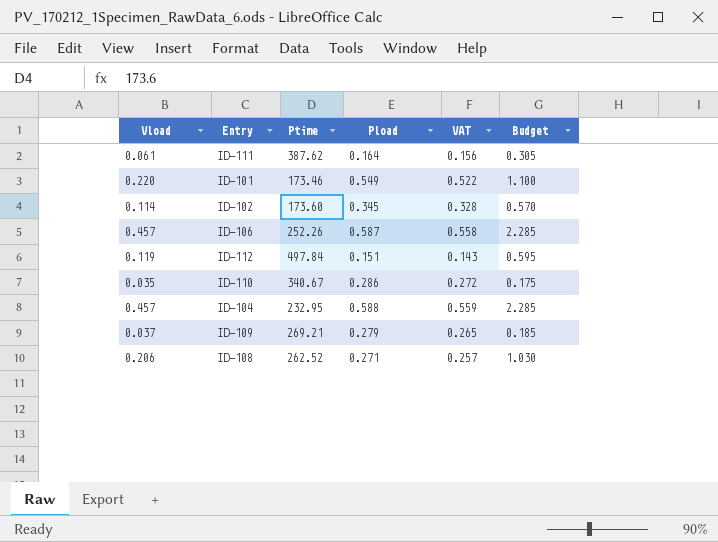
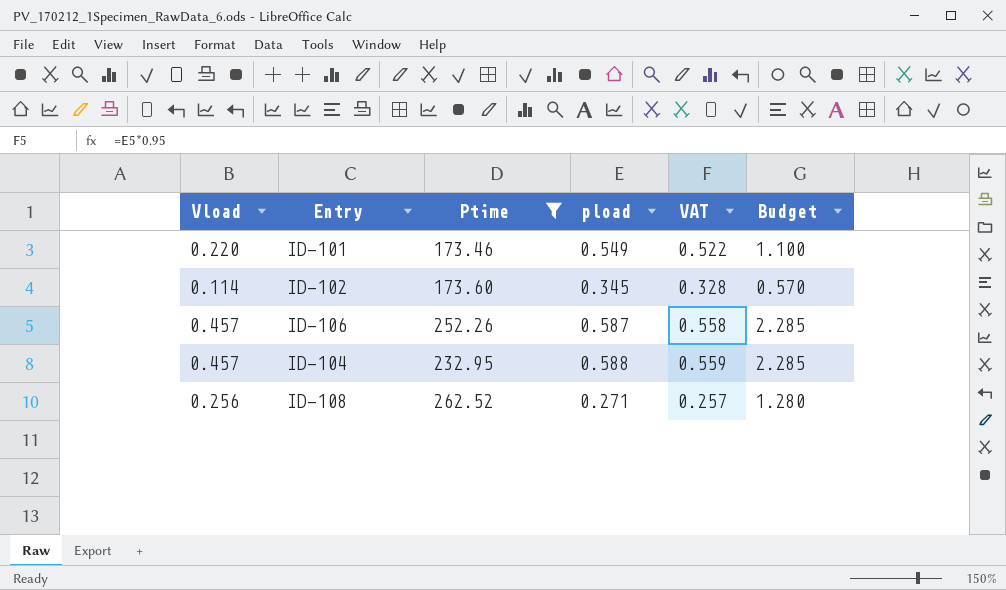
filter: none -> Ptime <= 262.52
column name: Pload -> pload
ID-108 | Vload: 0.206 -> 0.256
ID-108 | Budget: 1.030 -> 1.280

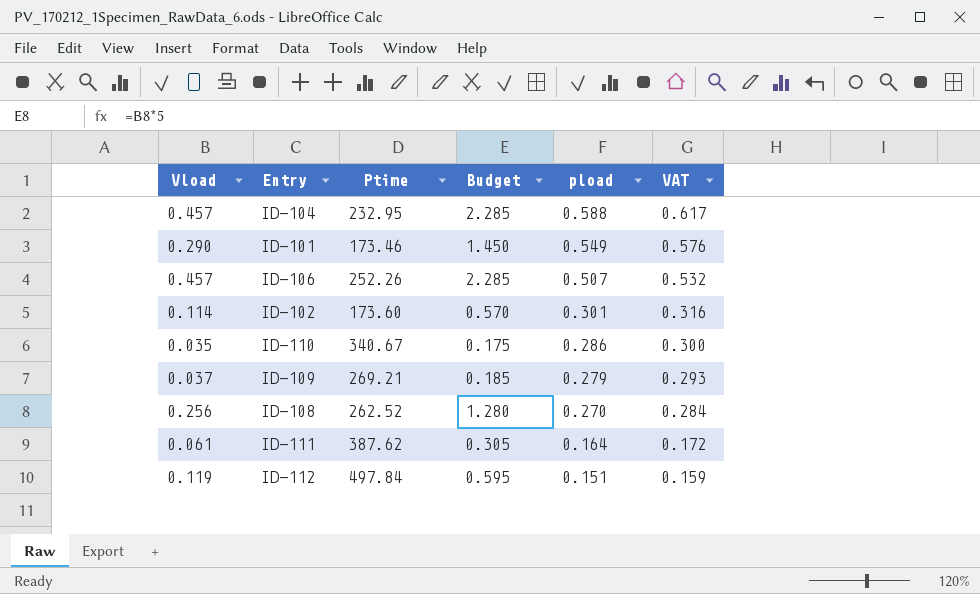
filter: Ptime <= 262.52 -> none
row order: none -> pload descending
column Budget | position: 6 -> 4
column VAT | formula: [pload] * 0.95 -> [pload] * 1.05
ID-101 | Vload: 0.220 -> 0.290
ID-101 | Budget: 1.100 -> 1.450
ID-106 | pload: 0.587 -> 0.507
ID-102 | pload: 0.345 -> 0.301
ID-108 | pload: 0.271 -> 0.270

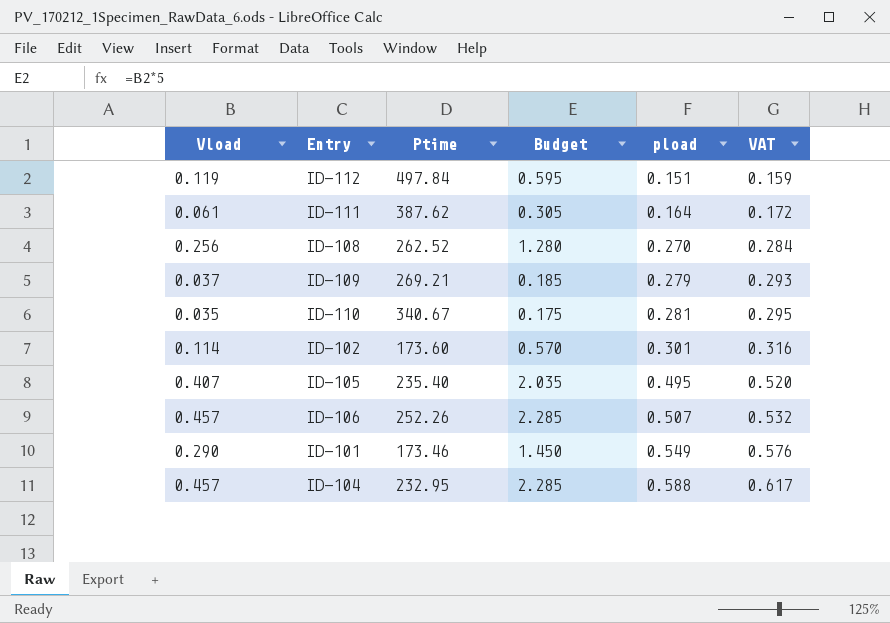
row order: pload descending -> pload ascending
ID-110 | pload: 0.286 -> 0.281
ID-110 | VAT: 0.300 -> 0.295
row ID-105: none -> 0.407 | 235.40 | 2.035 | 0.495 | 0.520

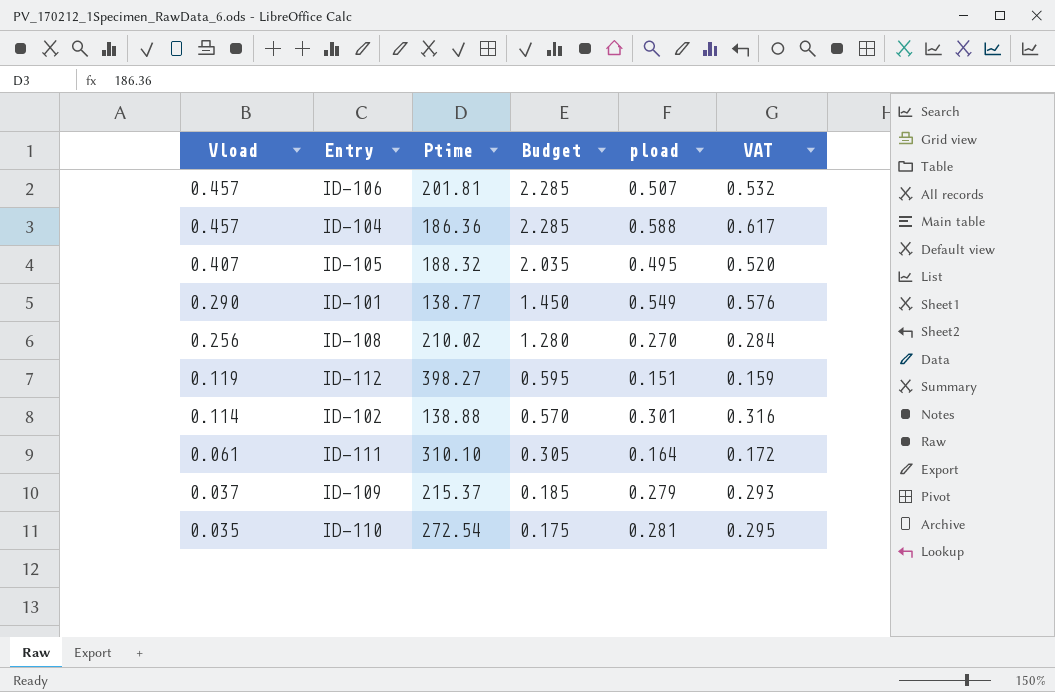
row order: pload ascending -> Vload descending
ID-106 | Ptime: 252.26 -> 201.81
ID-104 | Ptime: 232.95 -> 186.36
ID-105 | Ptime: 235.40 -> 188.32
ID-101 | Ptime: 173.46 -> 138.77
ID-108 | Ptime: 262.52 -> 210.02
ID-112 | Ptime: 497.84 -> 398.27
ID-102 | Ptime: 173.60 -> 138.88
ID-111 | Ptime: 387.62 -> 310.10
ID-109 | Ptime: 269.21 -> 215.37
ID-110 | Ptime: 340.67 -> 272.54

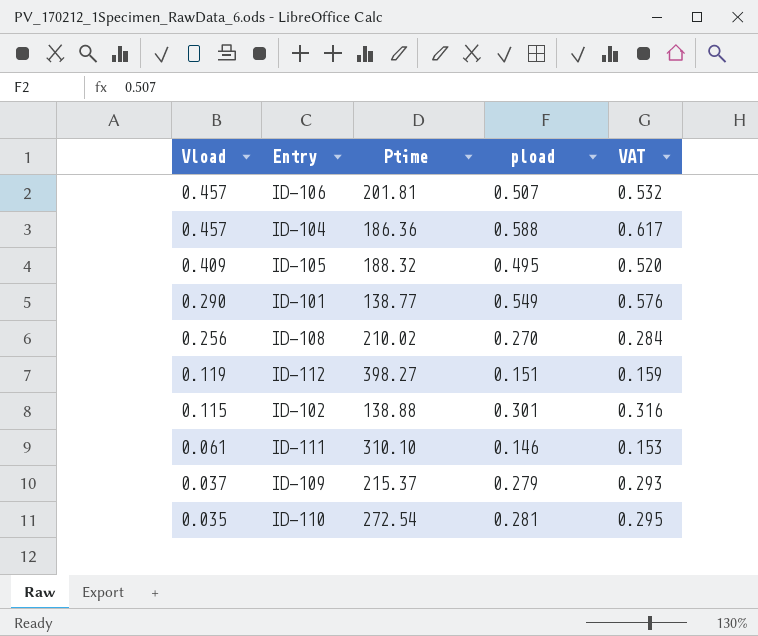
column Budget | formula: [Vload] * 5 -> none
ID-105 | Vload: 0.407 -> 0.409
ID-102 | Vload: 0.114 -> 0.115
ID-111 | pload: 0.164 -> 0.146
ID-111 | VAT: 0.172 -> 0.153

